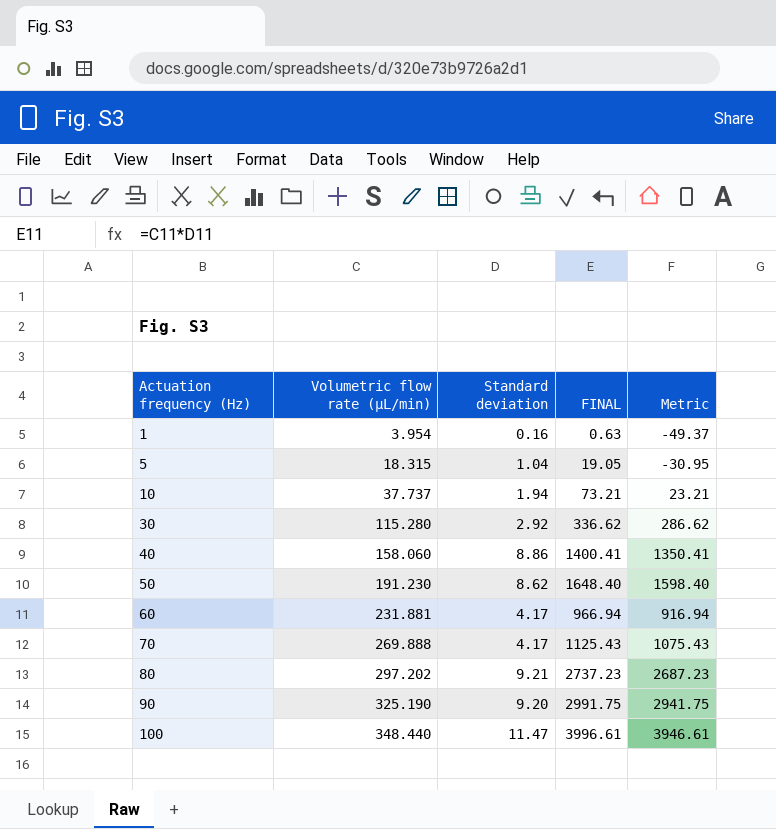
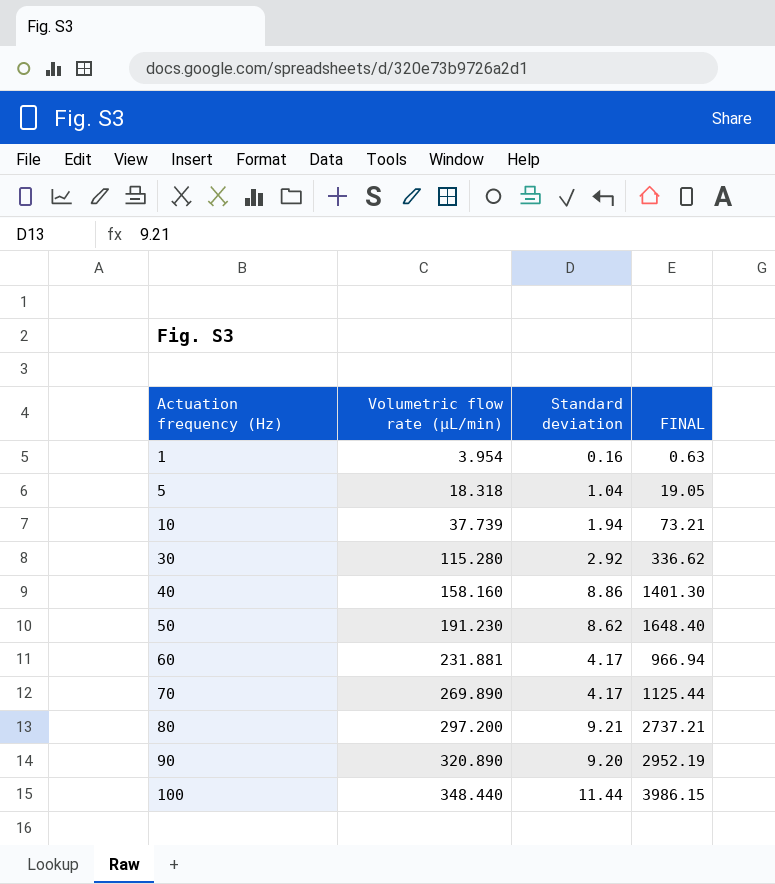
column Metric | formula: [FINAL] - 50 -> none
5 | Volumetric flow rate (µL/min): 18.315 -> 18.318
10 | Volumetric flow rate (µL/min): 37.737 -> 37.739
40 | Volumetric flow rate (µL/min): 158.060 -> 158.160
40 | FINAL: 1400.41 -> 1401.30
70 | Volumetric flow rate (µL/min): 269.888 -> 269.890
70 | FINAL: 1125.43 -> 1125.44
80 | Volumetric flow rate (µL/min): 297.202 -> 297.200
80 | FINAL: 2737.23 -> 2737.21
90 | Volumetric flow rate (µL/min): 325.190 -> 320.890
90 | FINAL: 2991.75 -> 2952.19
100 | Standard deviation: 11.47 -> 11.44
100 | FINAL: 3996.61 -> 3986.15

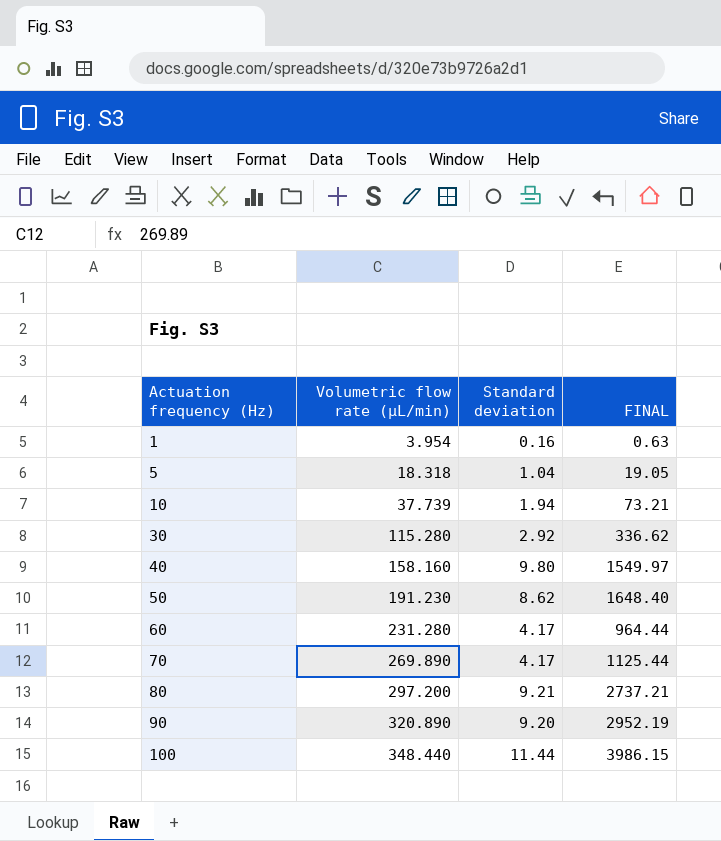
40 | Standard deviation: 8.86 -> 9.80
40 | FINAL: 1401.30 -> 1549.97
60 | Volumetric flow rate (µL/min): 231.881 -> 231.280
60 | FINAL: 966.94 -> 964.44

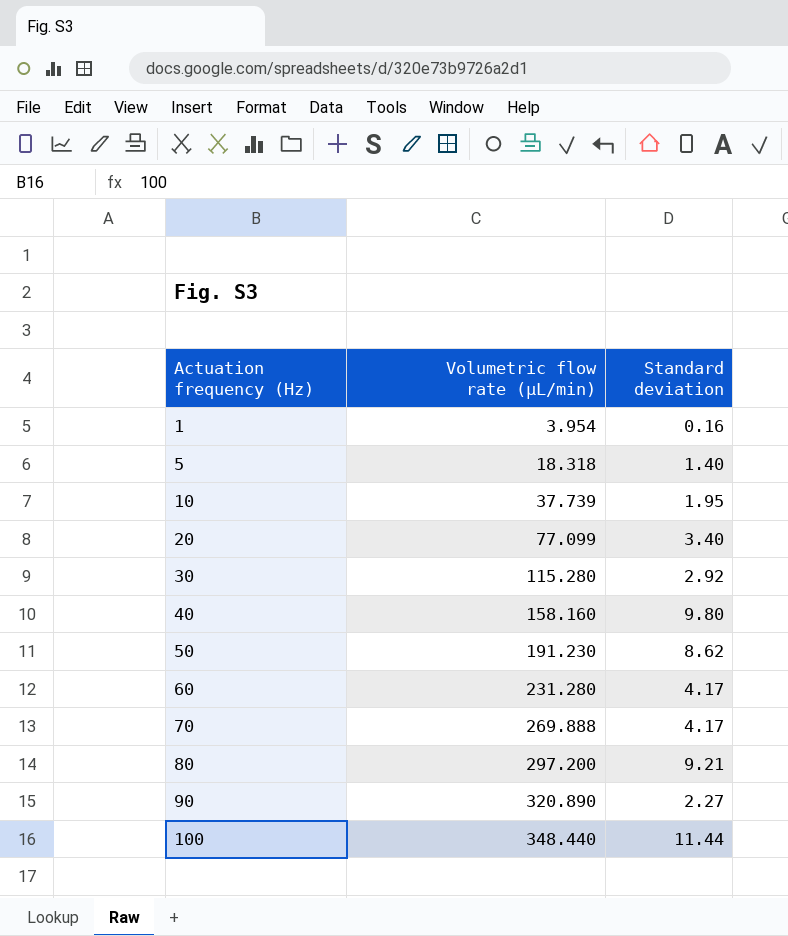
column FINAL | formula: [Volumetric flow rate (µL/min)] * [Standard deviation] -> none
5 | Standard deviation: 1.04 -> 1.40
10 | Standard deviation: 1.94 -> 1.95
row 20: none -> 77.099 | 3.40
70 | Volumetric flow rate (µL/min): 269.890 -> 269.888
90 | Standard deviation: 9.20 -> 2.27

